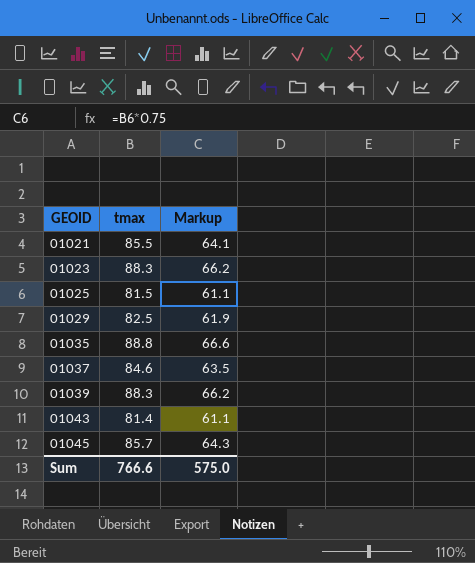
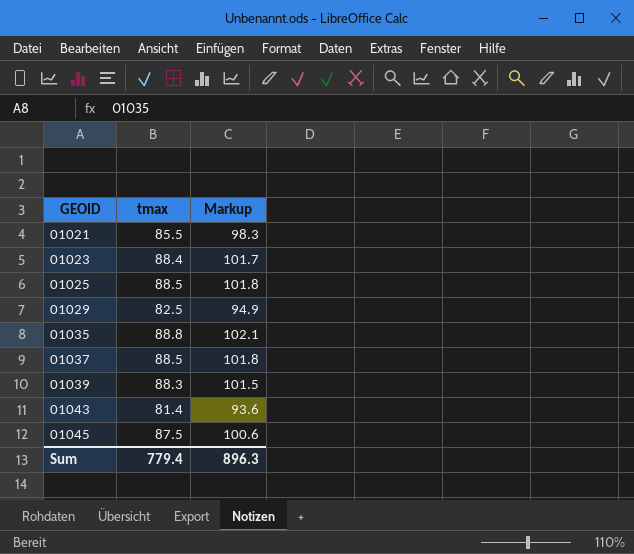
column Markup | formula: [tmax] * 0.75 -> [tmax] * 1.15
01023 | tmax: 88.3 -> 88.4
01025 | tmax: 81.5 -> 88.5
01037 | tmax: 84.6 -> 88.5
01045 | tmax: 85.7 -> 87.5
Sum | tmax: 766.6 -> 779.4
Sum | Markup: 575.0 -> 896.3

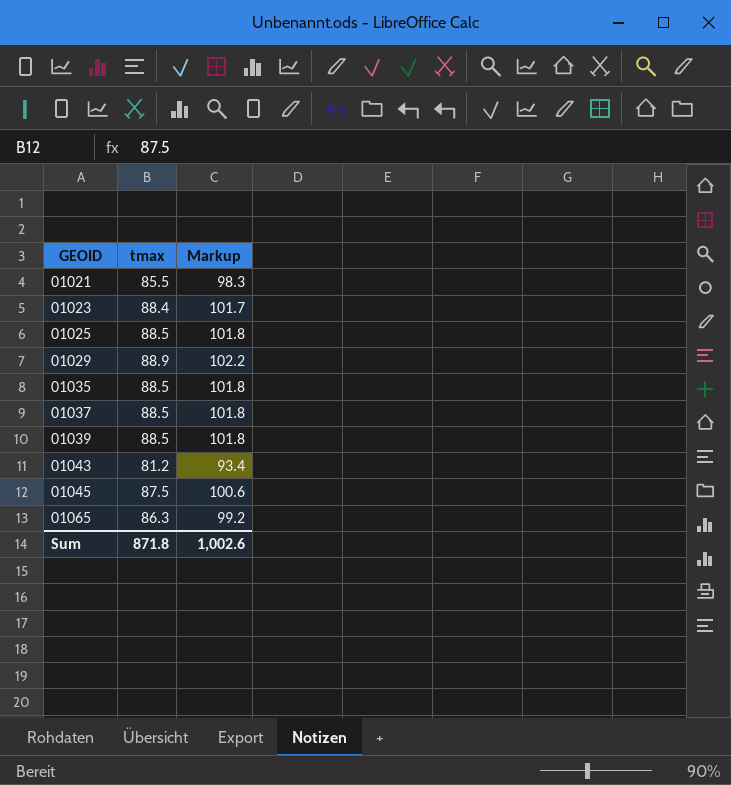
01029 | tmax: 82.5 -> 88.9
01029 | Markup: 94.9 -> 102.2
01035 | tmax: 88.8 -> 88.5
01035 | Markup: 102.1 -> 101.8
01039 | tmax: 88.3 -> 88.5
01039 | Markup: 101.5 -> 101.8
01043 | tmax: 81.4 -> 81.2
01043 | Markup: 93.6 -> 93.4
row 01065: none -> 86.3 | 99.2
Sum | tmax: 779.4 -> 871.8
Sum | Markup: 896.3 -> 1,002.6

